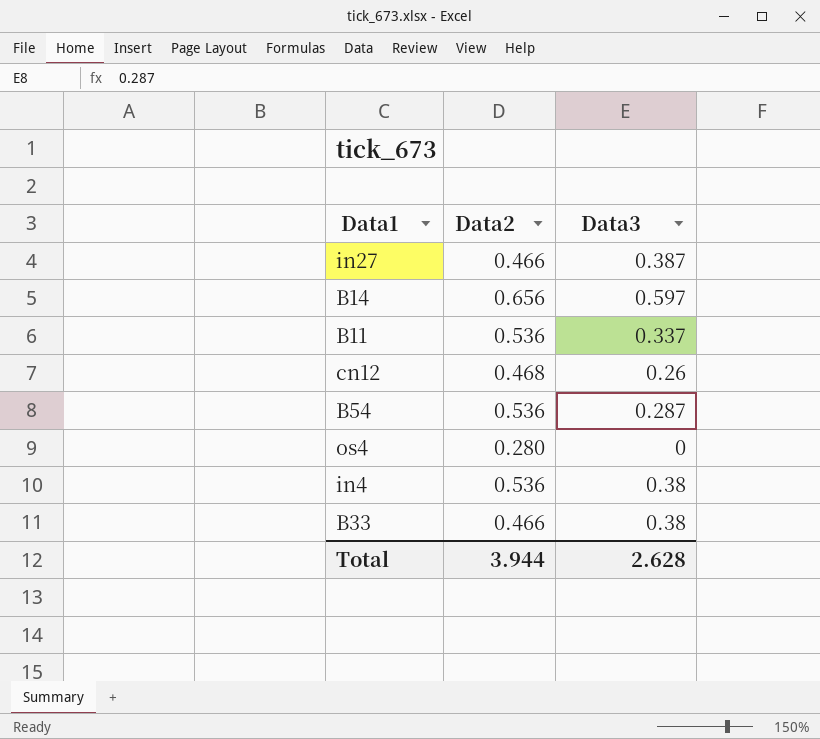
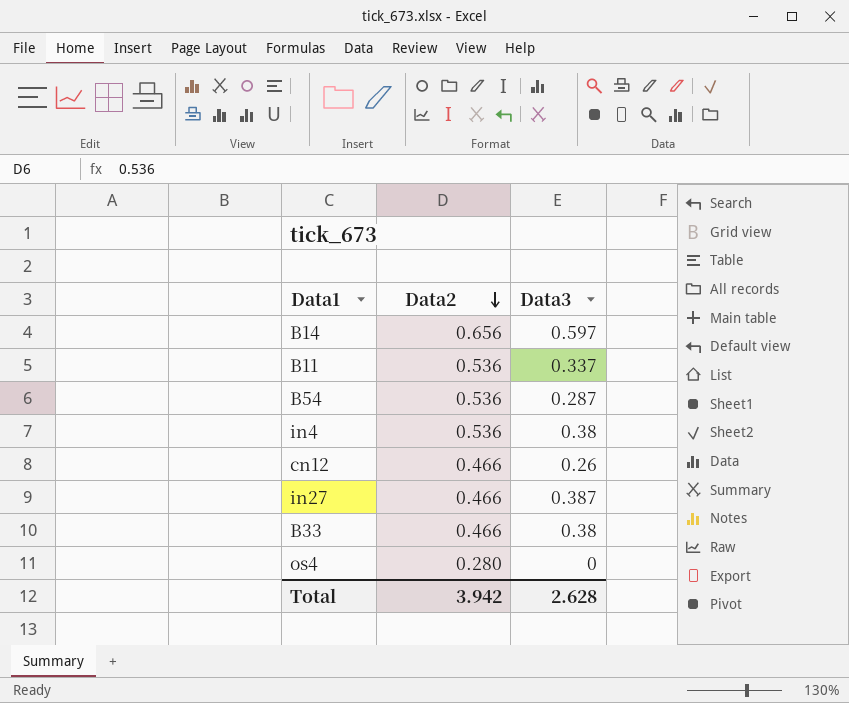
row order: none -> Data2 descending
cn12 | Data2: 0.468 -> 0.466
Total | Data2: 3.944 -> 3.942

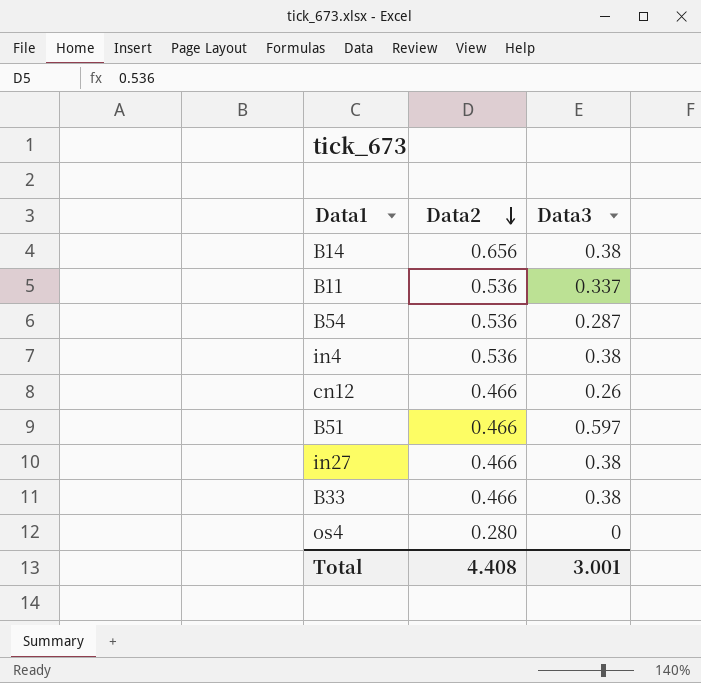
B14 | Data3: 0.597 -> 0.38
row B51: none -> 0.466 | 0.597
in27 | Data3: 0.387 -> 0.38
Total | Data2: 3.942 -> 4.408
Total | Data3: 2.628 -> 3.001

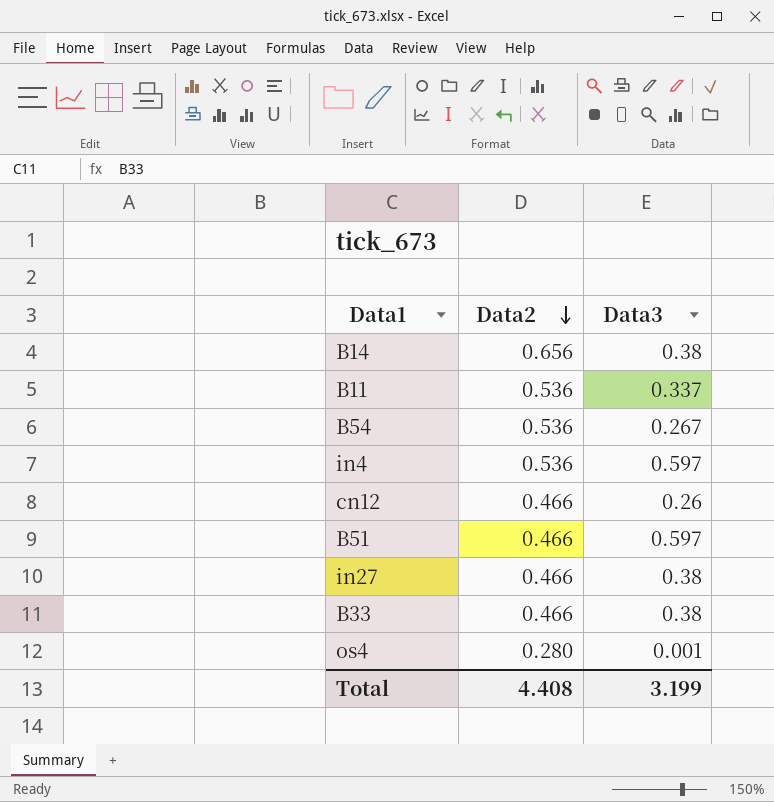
B54 | Data3: 0.287 -> 0.267
in4 | Data3: 0.38 -> 0.597
os4 | Data3: 0 -> 0.001
Total | Data3: 3.001 -> 3.199

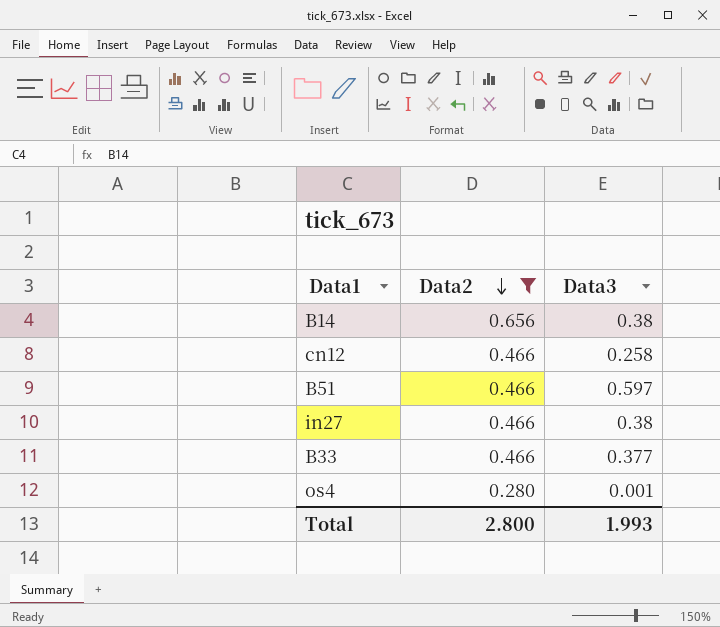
filter: none -> Data2 != 0.536
cn12 | Data3: 0.26 -> 0.258
B33 | Data3: 0.38 -> 0.377
Total | Data2: 4.408 -> 2.800
Total | Data3: 3.199 -> 1.993

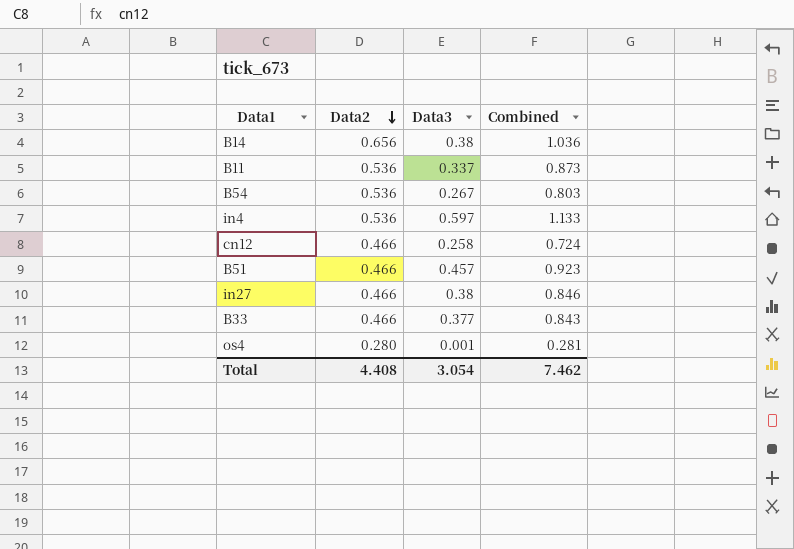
filter: Data2 != 0.536 -> none
column Combined | formula: none -> [Data2] + [Data3]
B51 | Data3: 0.597 -> 0.457
Total | Data2: 2.800 -> 4.408
Total | Data3: 1.993 -> 3.054

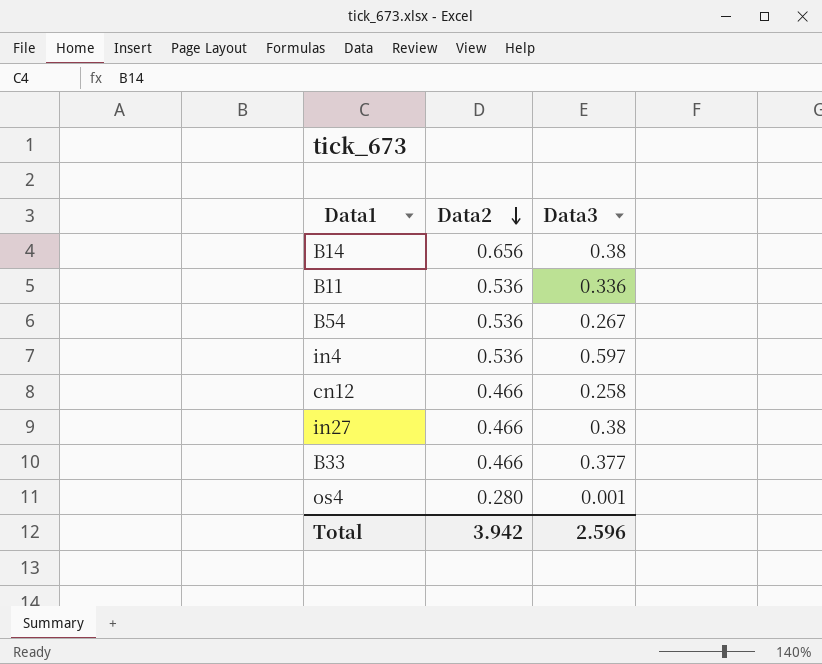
column Combined | formula: [Data2] + [Data3] -> none
row B51: 0.466 | 0.457 | 0.923 -> none
B11 | Data3: 0.337 -> 0.336
Total | Data2: 4.408 -> 3.942
Total | Data3: 3.054 -> 2.596

